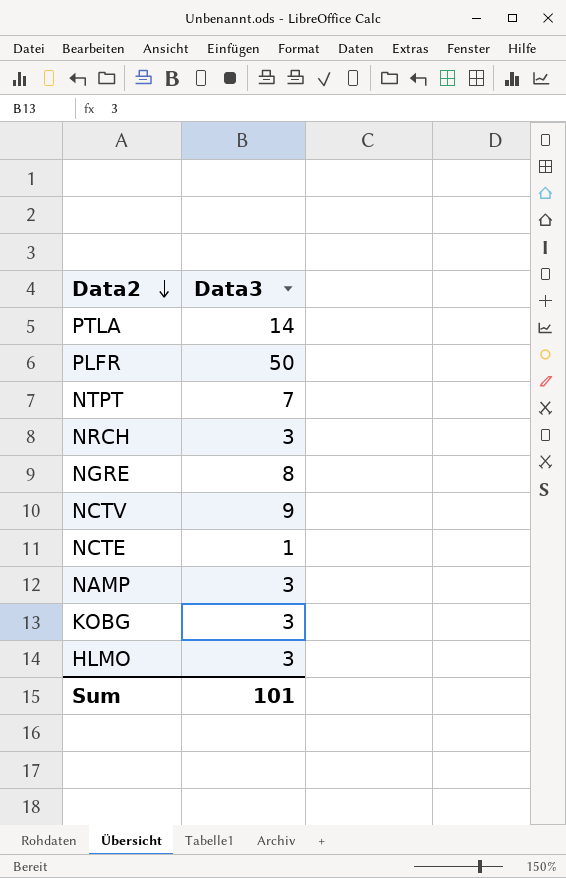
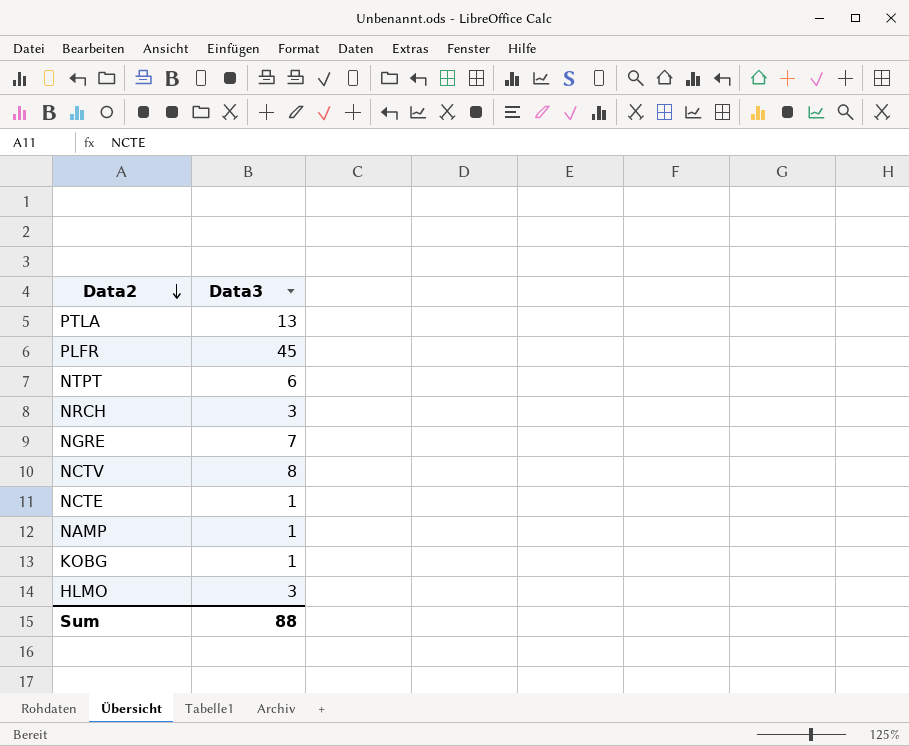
PTLA | Data3: 14 -> 13
PLFR | Data3: 50 -> 45
NTPT | Data3: 7 -> 6
NGRE | Data3: 8 -> 7
NCTV | Data3: 9 -> 8
NAMP | Data3: 3 -> 1
KOBG | Data3: 3 -> 1
Sum | Data3: 101 -> 88

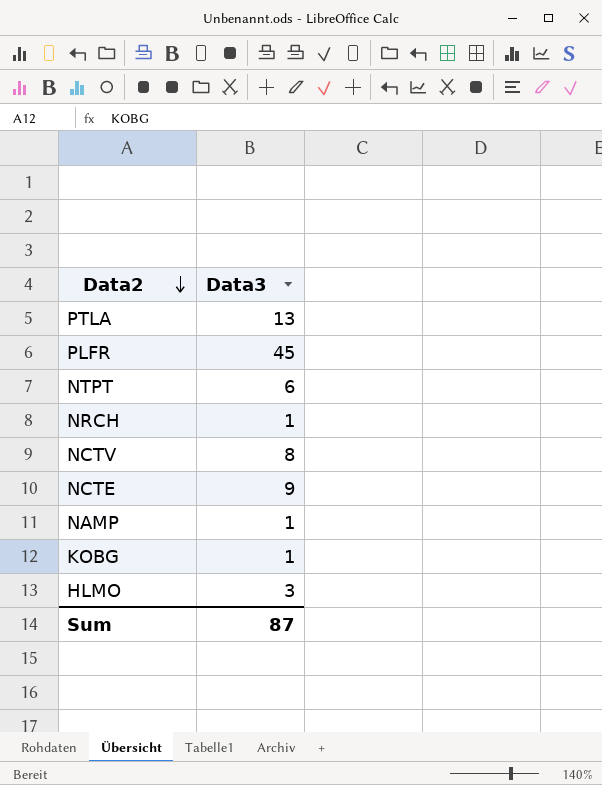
row NGRE: 7 -> none
NRCH | Data3: 3 -> 1
NCTE | Data3: 1 -> 9
Sum | Data3: 88 -> 87

